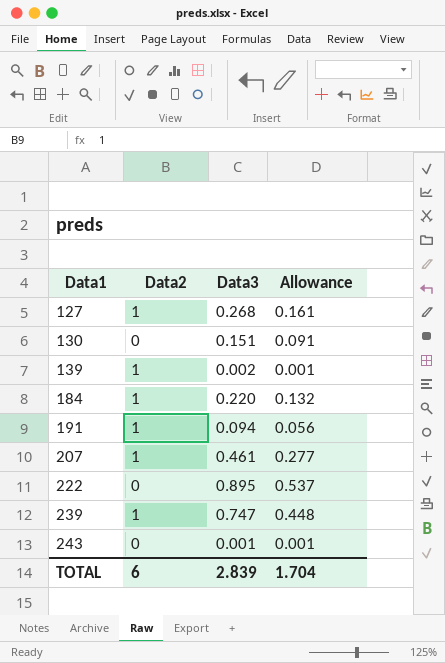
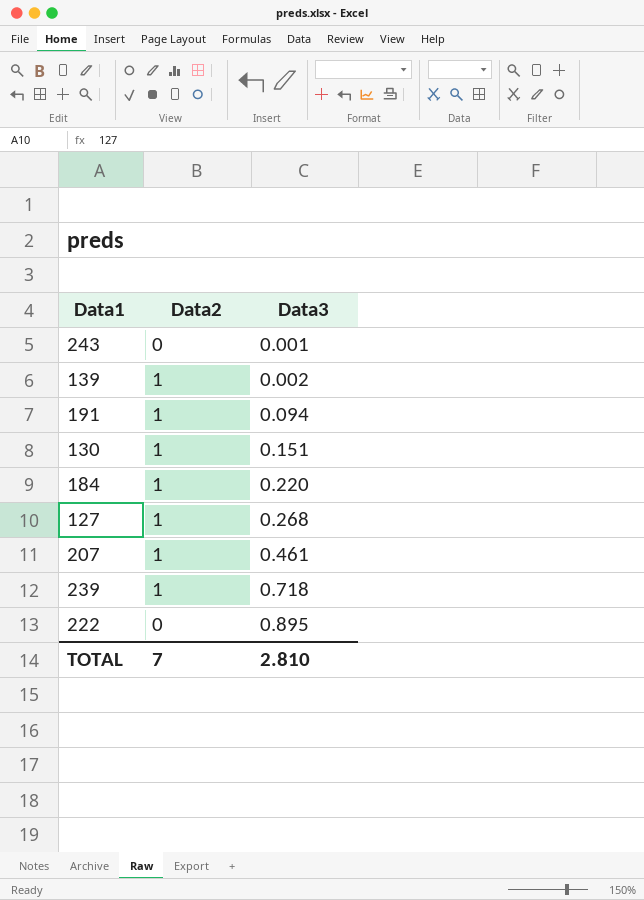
row order: Data1 ascending -> Data3 ascending
column Allowance | formula: [Data3] * 0.6 -> none
130 | Data2: 0 -> 1
239 | Data3: 0.747 -> 0.718
TOTAL | Data2: 6 -> 7
TOTAL | Data3: 2.839 -> 2.810

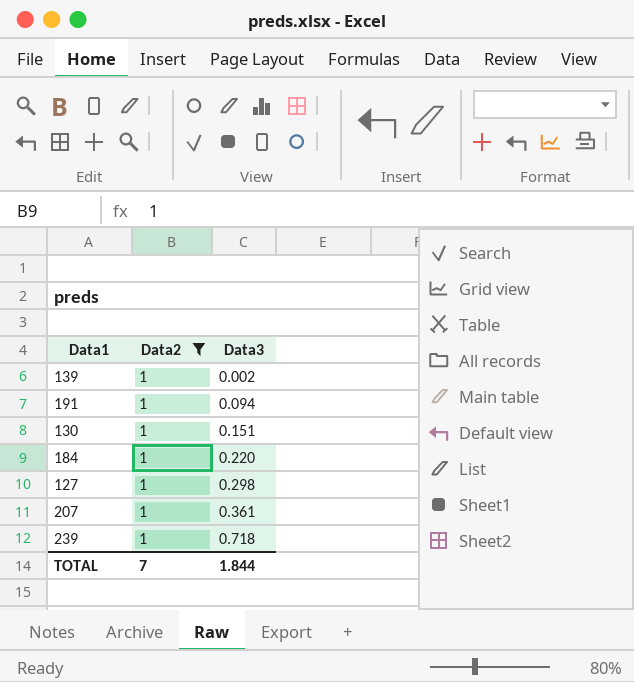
filter: none -> Data2 = 1
127 | Data3: 0.268 -> 0.298
207 | Data3: 0.461 -> 0.361
TOTAL | Data3: 2.810 -> 1.844

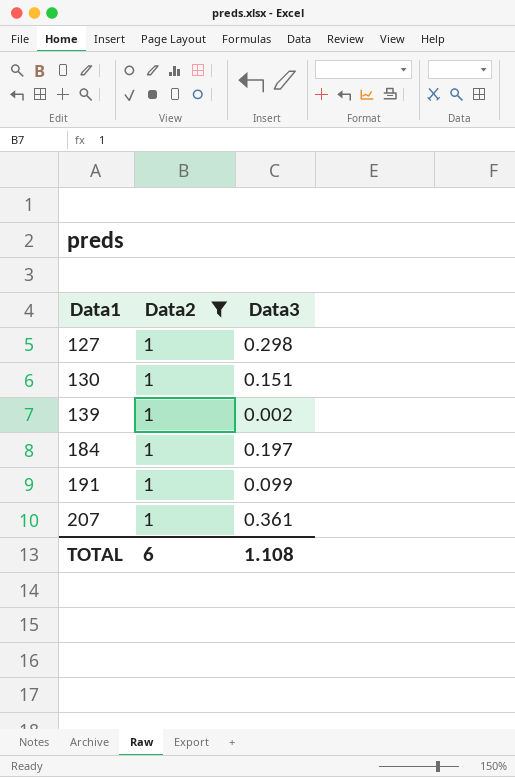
row order: Data3 ascending -> Data1 ascending
row 239: 1 | 0.718 -> none
184 | Data3: 0.220 -> 0.197
191 | Data3: 0.094 -> 0.099
TOTAL | Data2: 7 -> 6
TOTAL | Data3: 1.844 -> 1.108

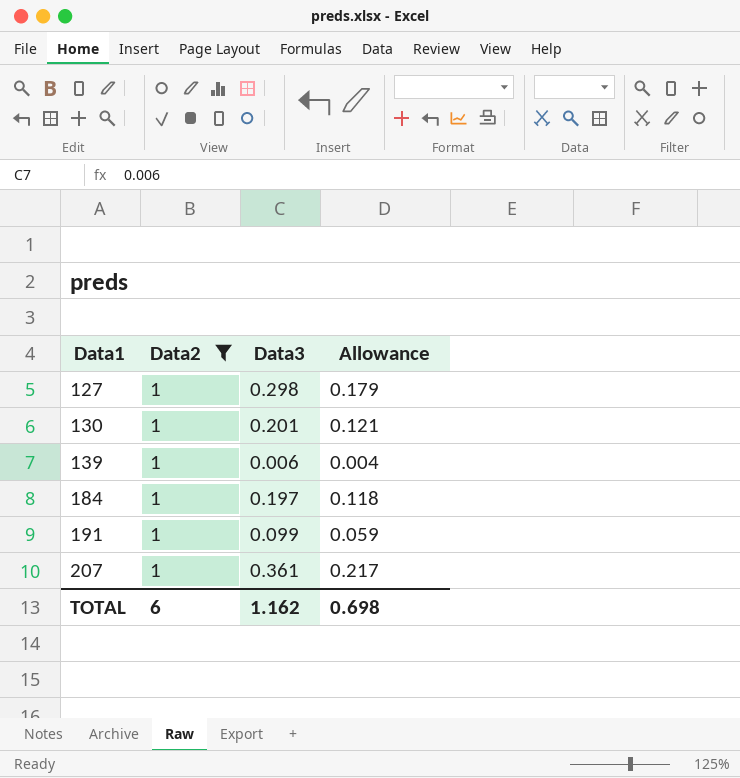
column Allowance | formula: none -> [Data3] * 0.6
130 | Data3: 0.151 -> 0.201
139 | Data3: 0.002 -> 0.006
TOTAL | Data3: 1.108 -> 1.162

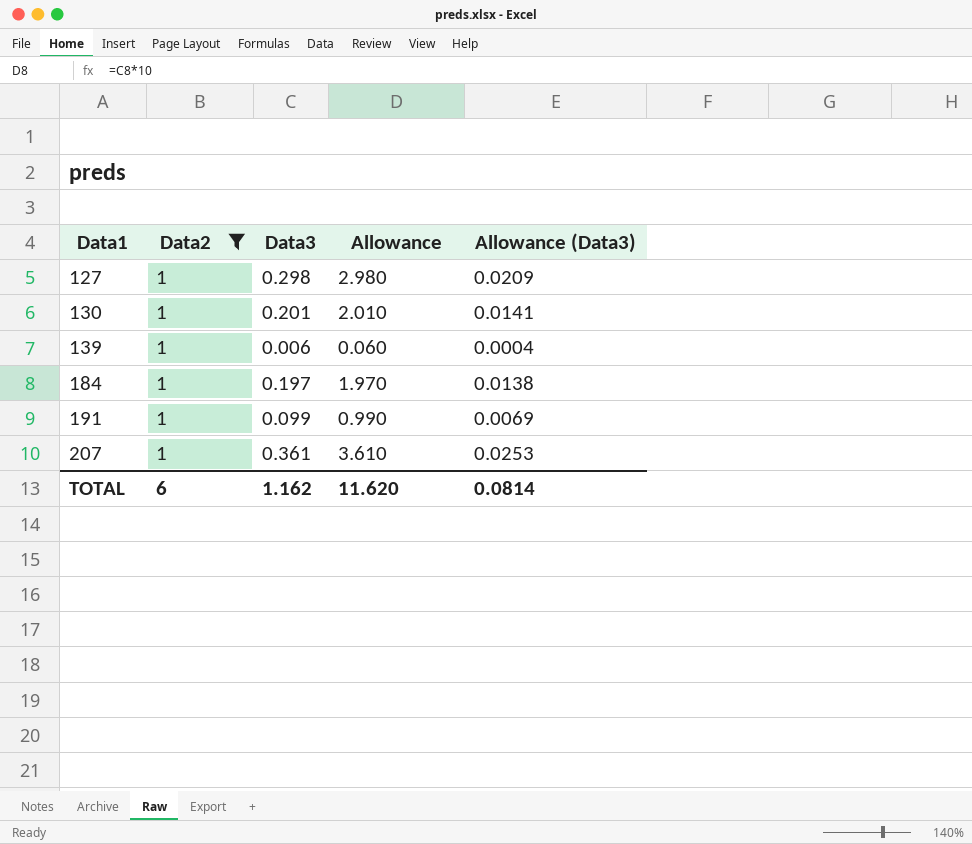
column Allowance | formula: [Data3] * 0.6 -> [Data3] * 10
column Allowance (Data3) | formula: none -> [Data3] * 0.07
TOTAL | Allowance: 0.698 -> 11.620

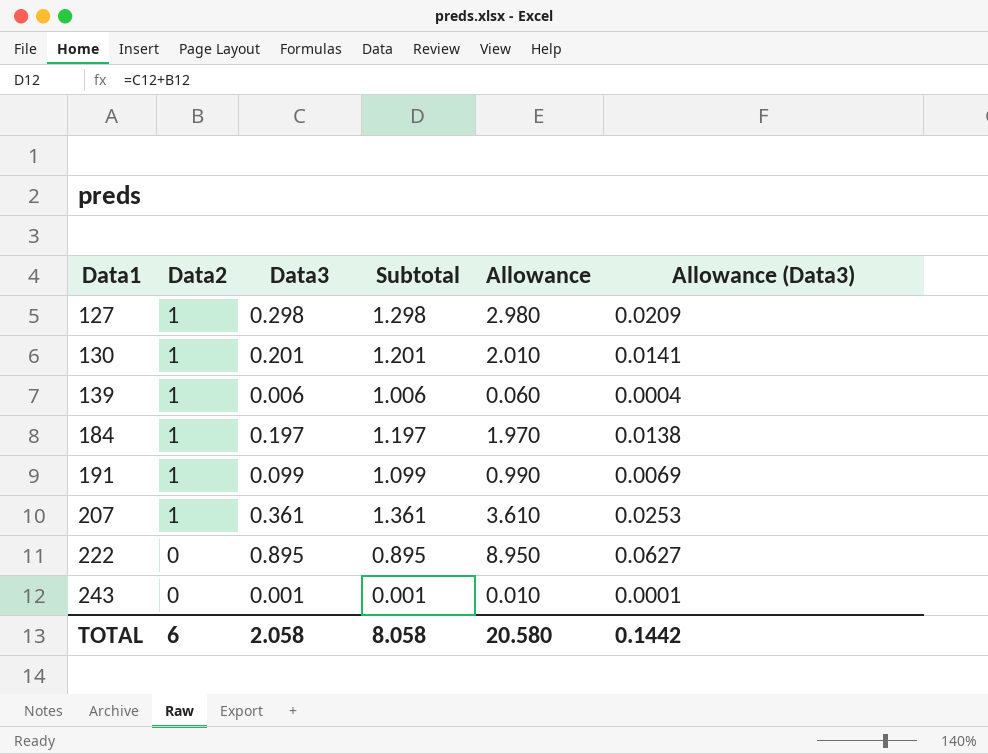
filter: Data2 = 1 -> none
column Subtotal | formula: none -> [Data2] + [Data3]
TOTAL | Data3: 1.162 -> 2.058
TOTAL | Allowance: 11.620 -> 20.580
TOTAL | Allowance (Data3): 0.0814 -> 0.1442

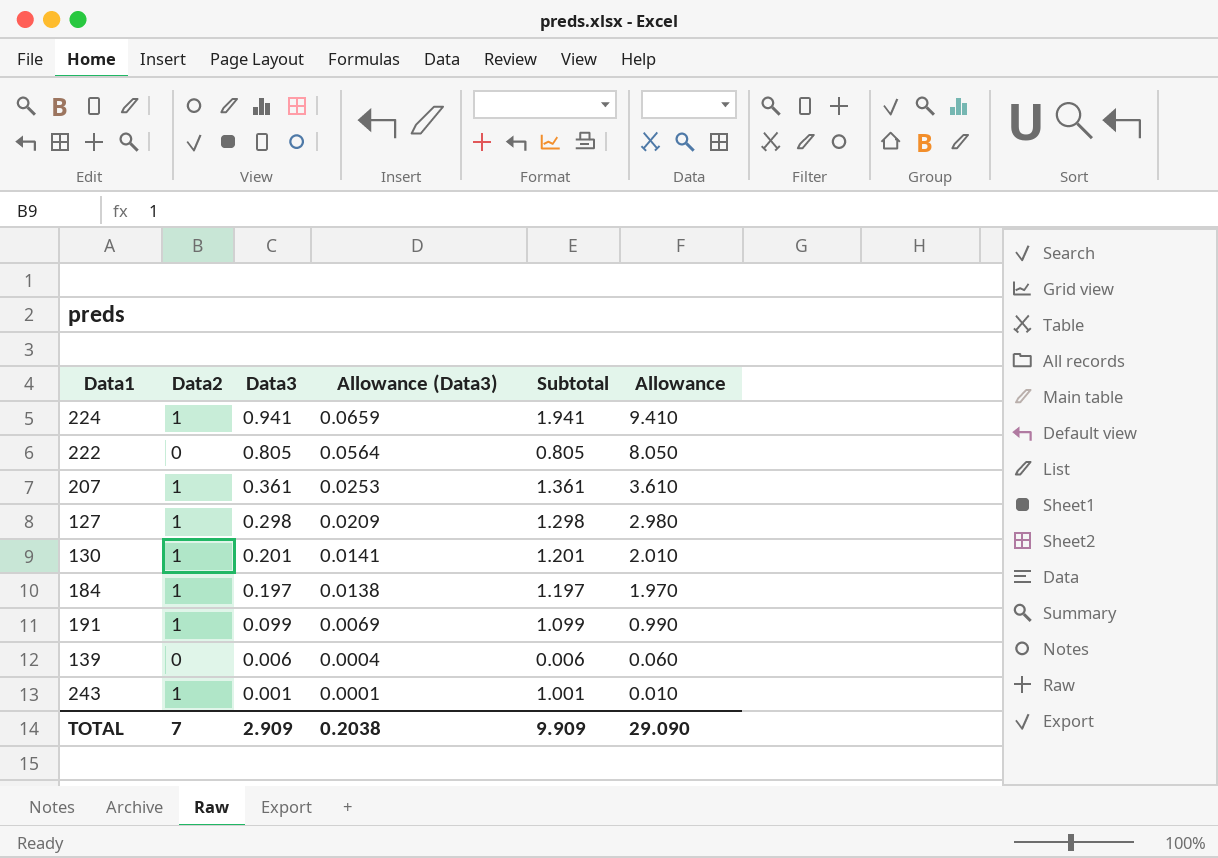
row order: Data1 ascending -> Data3 descending
column Allowance (Data3) | position: 6 -> 4
row 224: none -> 1 | 0.941 | 0.0659 | 1.941 | 9.410
222 | Data3: 0.895 -> 0.805
222 | Allowance (Data3): 0.0627 -> 0.0564
222 | Subtotal: 0.895 -> 0.805
222 | Allowance: 8.950 -> 8.050
139 | Data2: 1 -> 0
139 | Subtotal: 1.006 -> 0.006
243 | Data2: 0 -> 1
243 | Subtotal: 0.001 -> 1.001
TOTAL | Data2: 6 -> 7
TOTAL | Data3: 2.058 -> 2.909
TOTAL | Allowance (Data3): 0.1442 -> 0.2038
TOTAL | Subtotal: 8.058 -> 9.909
TOTAL | Allowance: 20.580 -> 29.090

